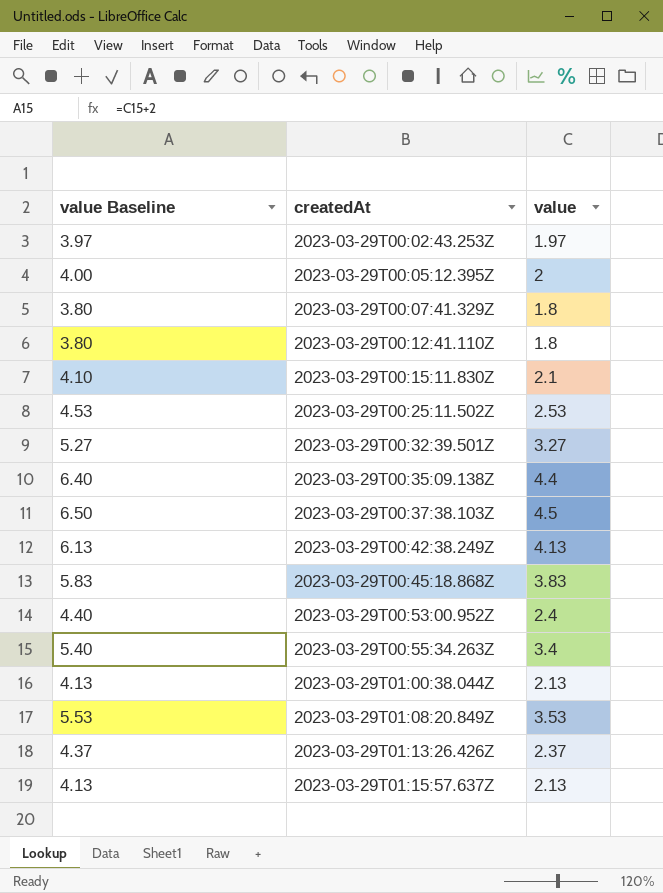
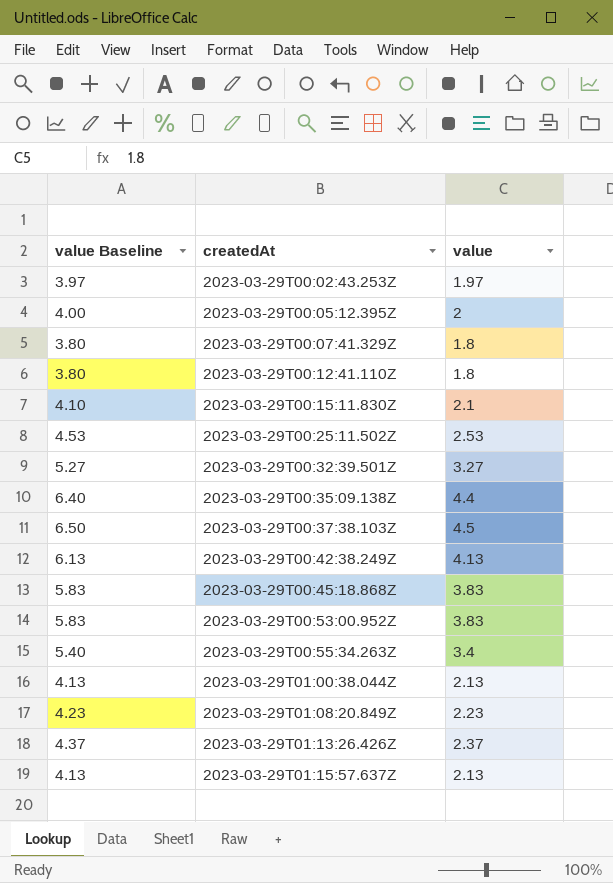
2023-03-29T00:53:00.952Z | value Baseline: 4.40 -> 5.83
2023-03-29T00:53:00.952Z | value: 2.4 -> 3.83
2023-03-29T01:08:20.849Z | value Baseline: 5.53 -> 4.23
2023-03-29T01:08:20.849Z | value: 3.53 -> 2.23

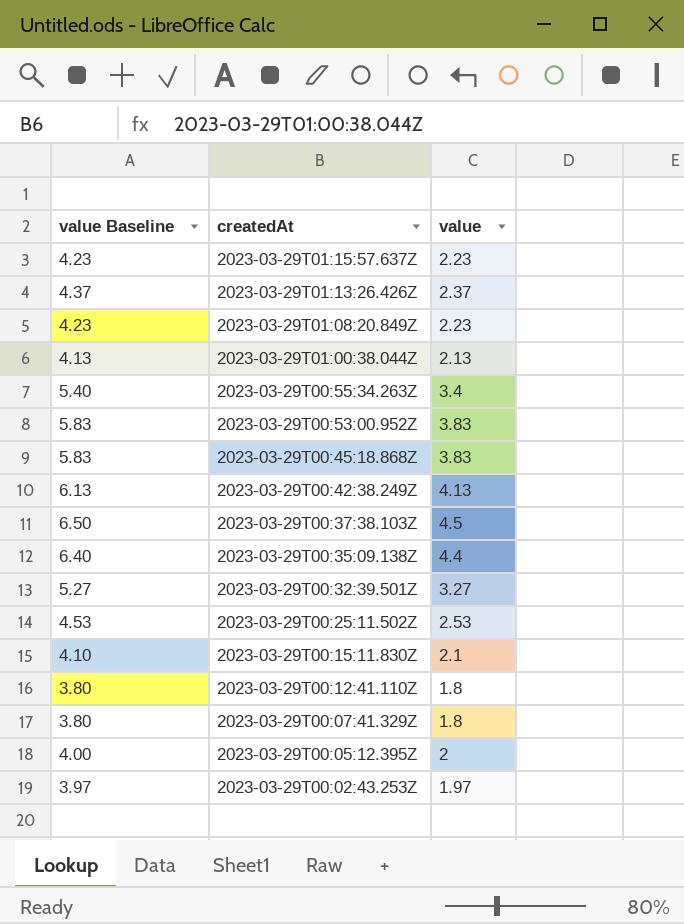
row order: createdAt ascending -> createdAt descending
2023-03-29T01:15:57.637Z | value Baseline: 4.13 -> 4.23
2023-03-29T01:15:57.637Z | value: 2.13 -> 2.23

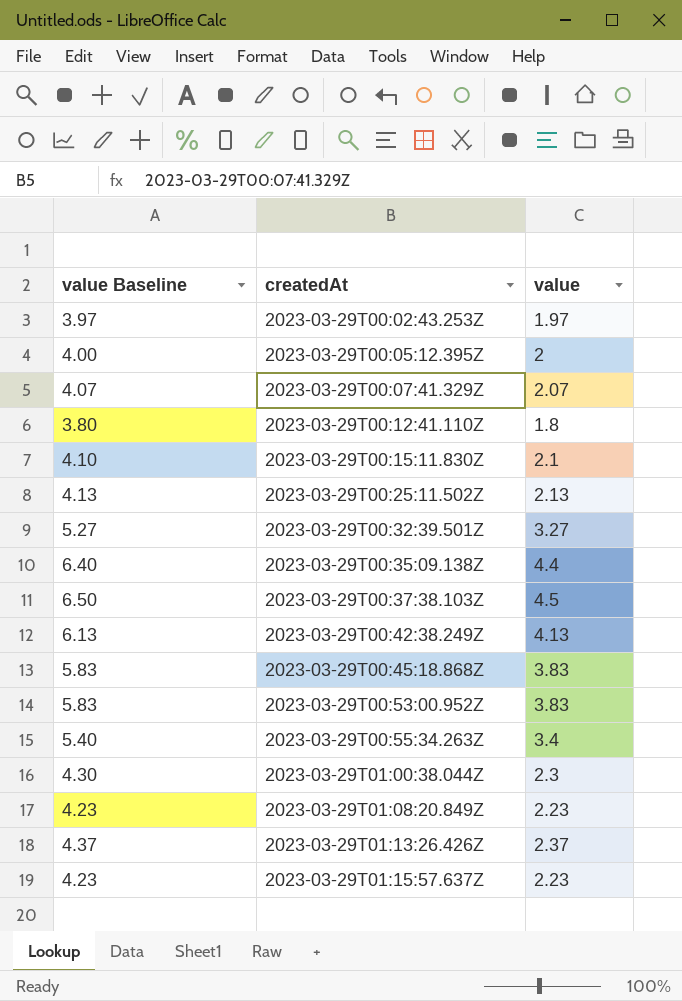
row order: createdAt descending -> createdAt ascending
2023-03-29T00:07:41.329Z | value Baseline: 3.80 -> 4.07
2023-03-29T00:07:41.329Z | value: 1.8 -> 2.07
2023-03-29T00:25:11.502Z | value Baseline: 4.53 -> 4.13
2023-03-29T00:25:11.502Z | value: 2.53 -> 2.13
2023-03-29T01:00:38.044Z | value Baseline: 4.13 -> 4.30
2023-03-29T01:00:38.044Z | value: 2.13 -> 2.3

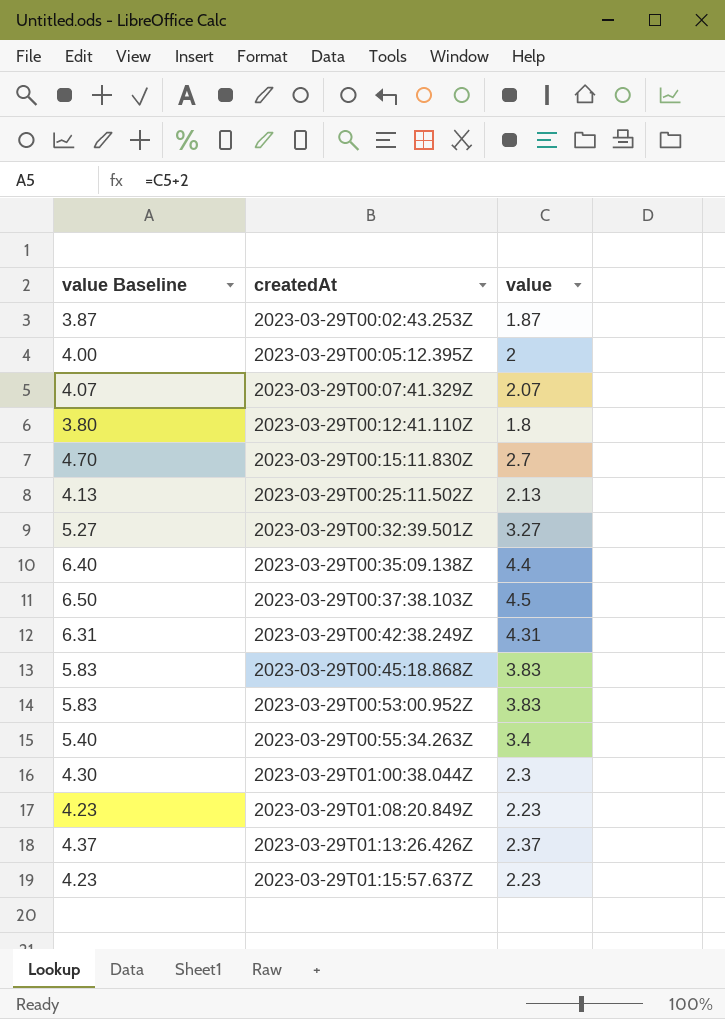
2023-03-29T00:02:43.253Z | value Baseline: 3.97 -> 3.87
2023-03-29T00:02:43.253Z | value: 1.97 -> 1.87
2023-03-29T00:15:11.830Z | value Baseline: 4.10 -> 4.70
2023-03-29T00:15:11.830Z | value: 2.1 -> 2.7
2023-03-29T00:42:38.249Z | value Baseline: 6.13 -> 6.31
2023-03-29T00:42:38.249Z | value: 4.13 -> 4.31

